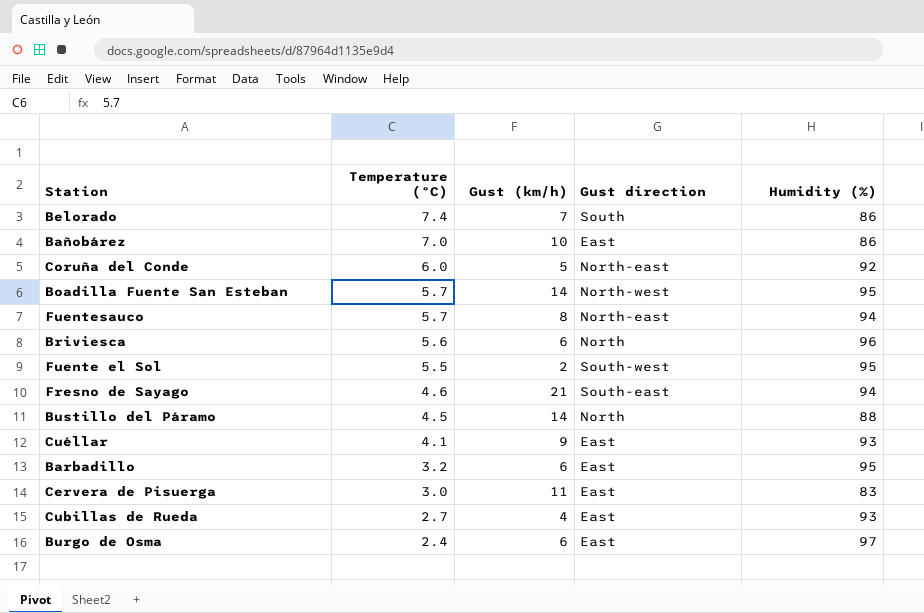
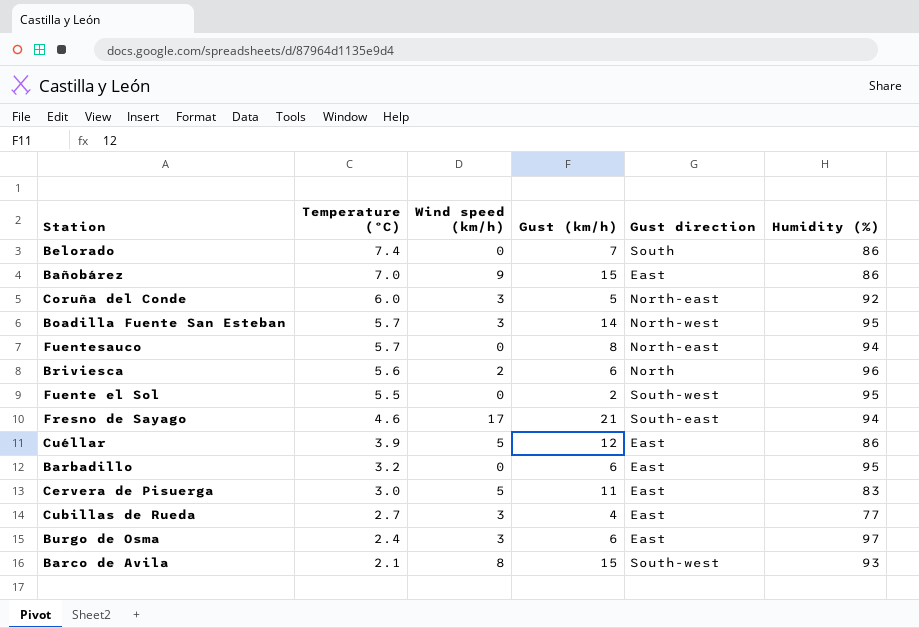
column Wind speed (km/h) | position: none -> 3
row Bustillo del Páramo: 4.5 | 14 | North | 88 -> none
Bañobárez | Gust (km/h): 10 -> 15
Cuéllar | Temperature (ºC): 4.1 -> 3.9
Cuéllar | Gust (km/h): 9 -> 12
Cuéllar | Humidity (%): 93 -> 86
Cubillas de Rueda | Humidity (%): 93 -> 77
row Barco de Avila: none -> 2.1 | 8 | 15 | South-west | 93

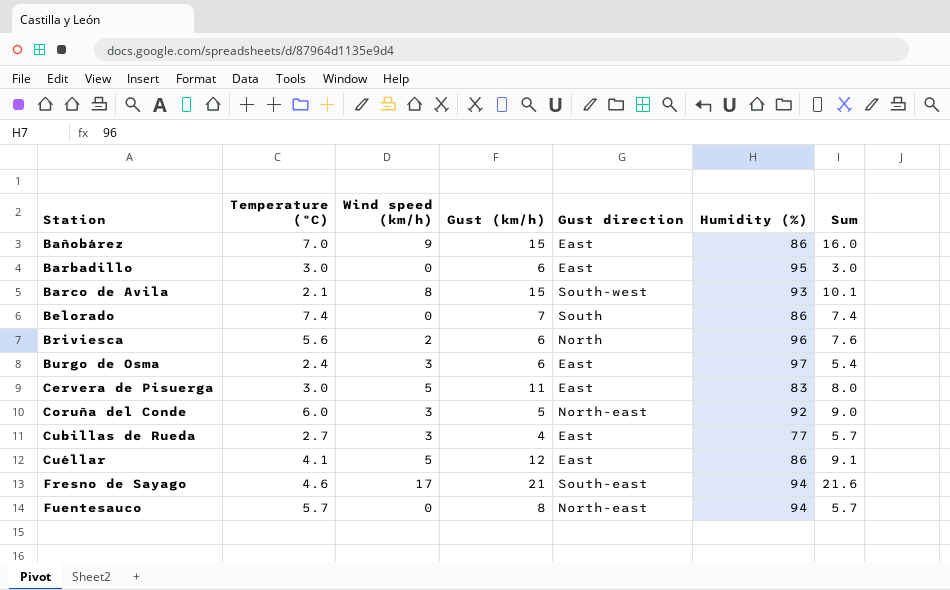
row order: Temperature (ºC) descending -> Station ascending
column Sum | formula: none -> [Temperature (ºC)] + [Wind speed (km/h)]
row Boadilla Fuente San Esteban: 5.7 | 3 | 14 | North-west | 95 -> none
row Fuente el Sol: 5.5 | 0 | 2 | South-west | 95 -> none
Barbadillo | Temperature (ºC): 3.2 -> 3.0
Cuéllar | Temperature (ºC): 3.9 -> 4.1

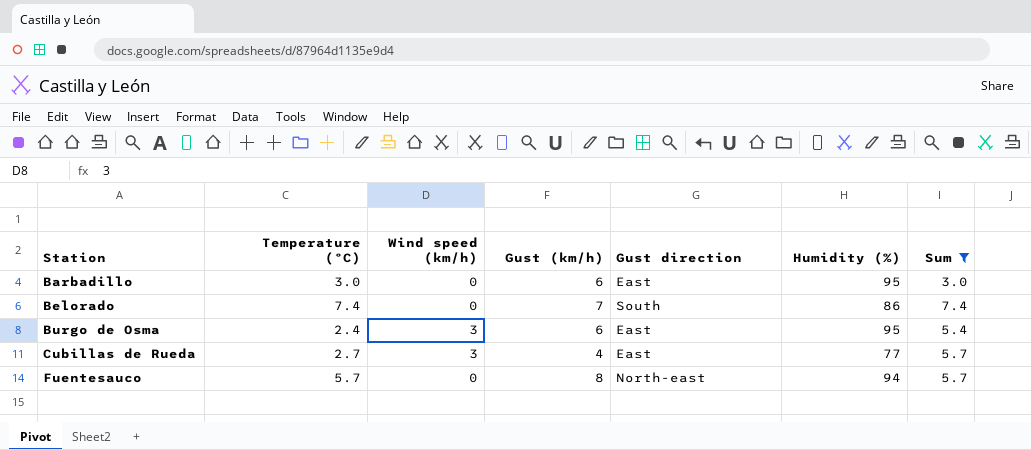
filter: none -> Sum <= 7.4
Burgo de Osma | Humidity (%): 97 -> 95

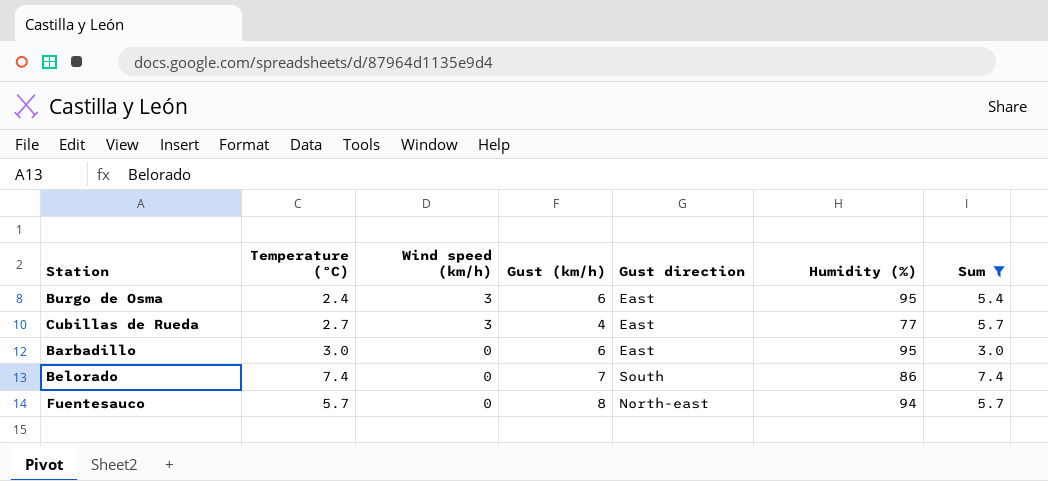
row order: Station ascending -> Wind speed (km/h) descending

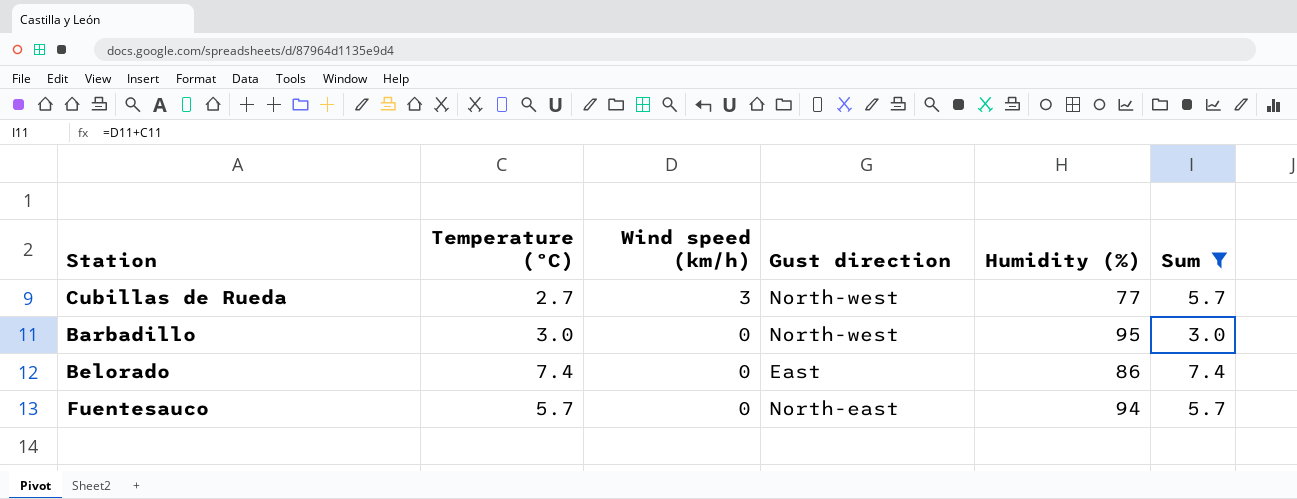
column Gust (km/h) | position: 4 -> none
row Burgo de Osma: 2.4 | 3 | 6 | East | 95 | 5.4 -> none
Cubillas de Rueda | Gust direction: East -> North-west
Barbadillo | Gust direction: East -> North-west
Belorado | Gust direction: South -> East

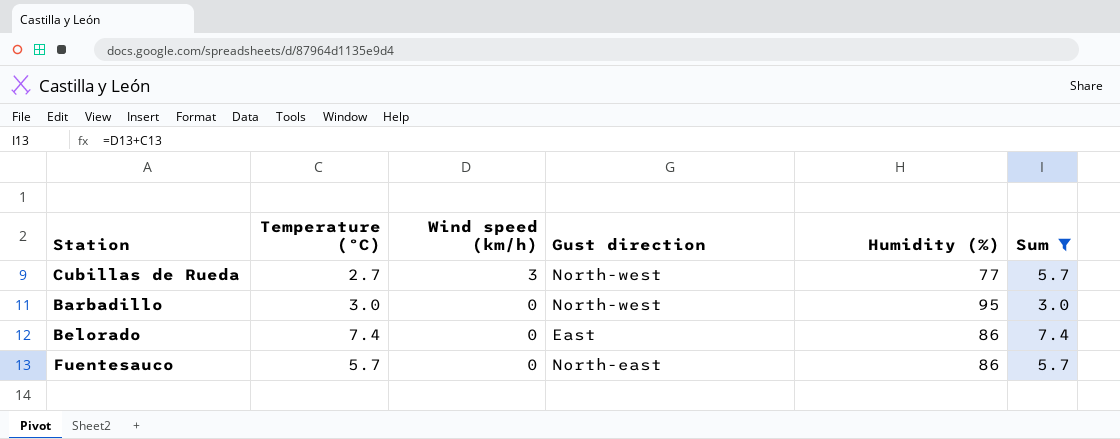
Fuentesauco | Humidity (%): 94 -> 86

